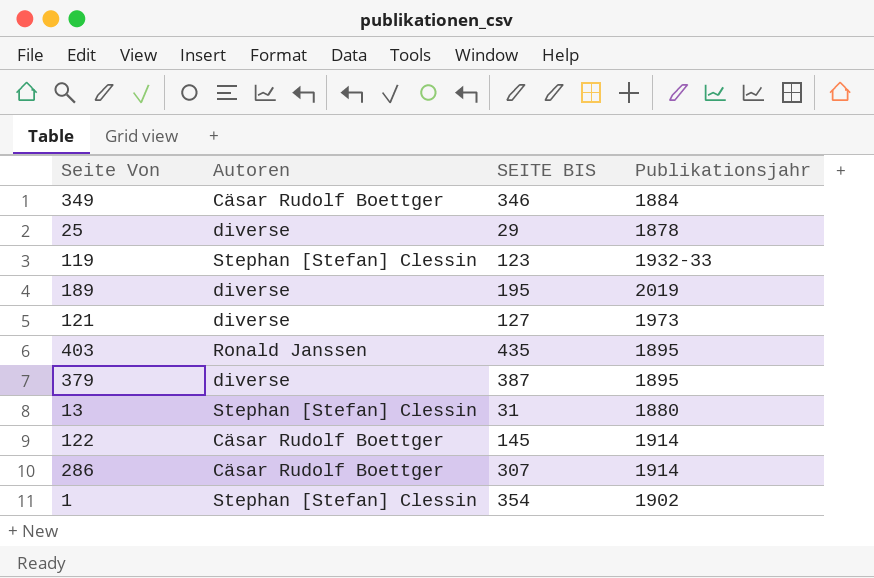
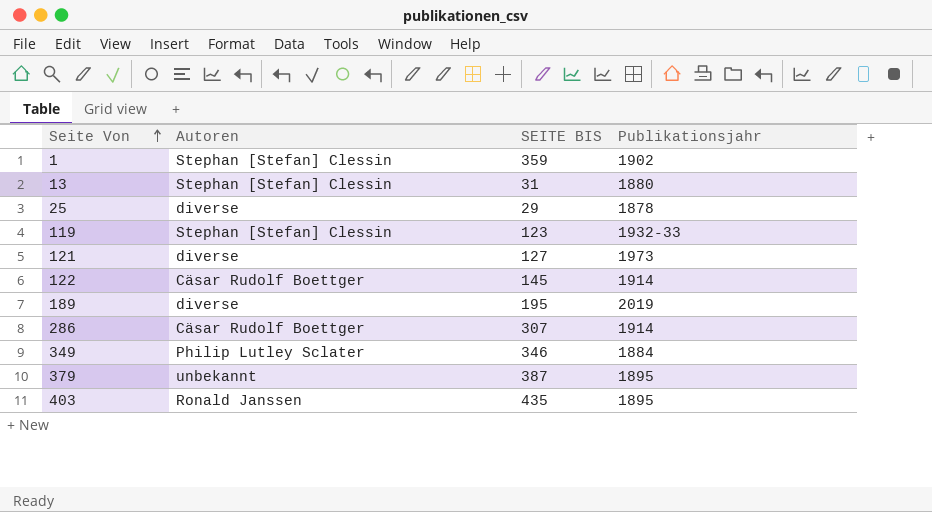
row order: none -> Seite Von ascending
1 | SEITE BIS: 354 -> 359
349 | Autoren: Cäsar Rudolf Boettger -> Philip Lutley Sclater
379 | Autoren: diverse -> unbekannt

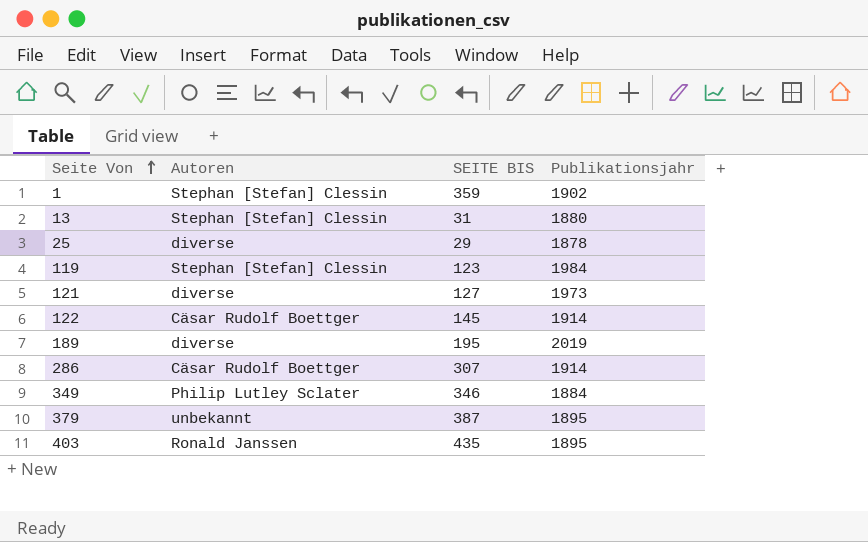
119 | Publikationsjahr: 1932-33 -> 1984

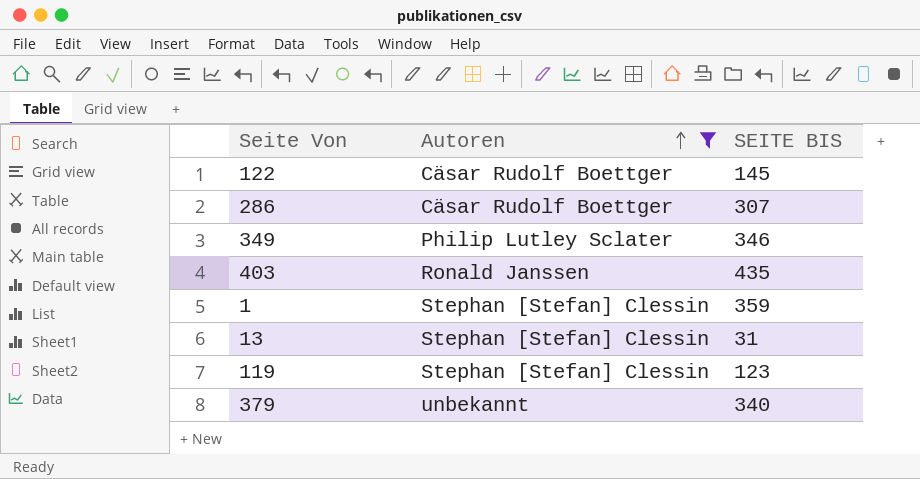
filter: none -> Autoren != diverse
row order: Seite Von ascending -> Autoren ascending
column Publikationsjahr | position: 4 -> none
379 | SEITE BIS: 387 -> 340

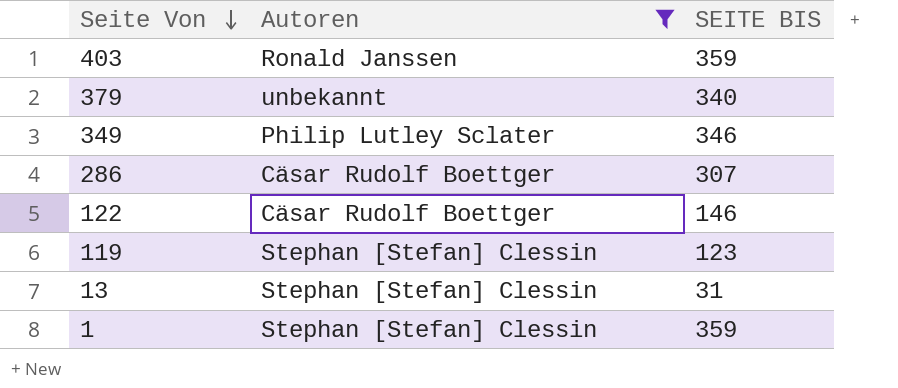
row order: Autoren ascending -> Seite Von descending
403 | SEITE BIS: 435 -> 359
122 | SEITE BIS: 145 -> 146

